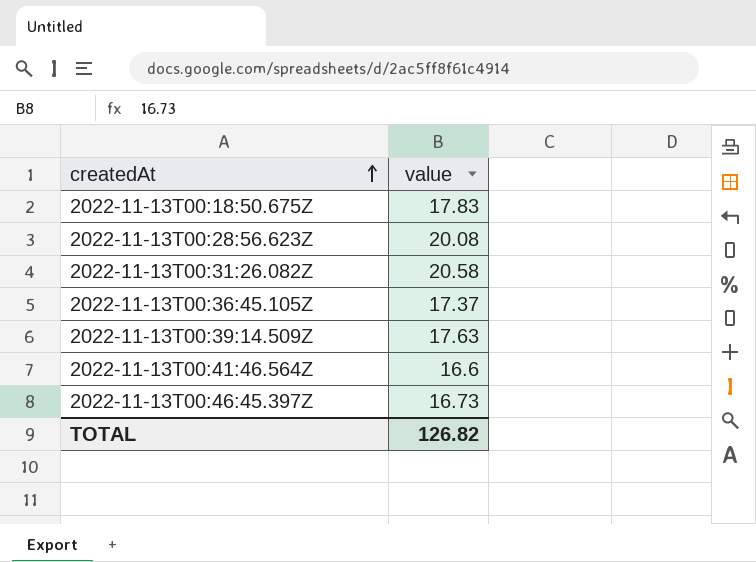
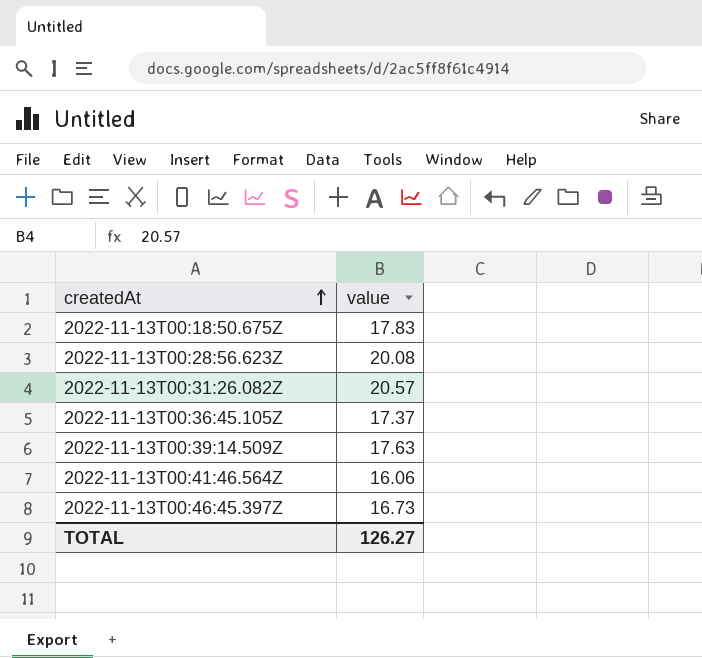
2022-11-13T00:31:26.082Z | value: 20.58 -> 20.57
2022-11-13T00:41:46.564Z | value: 16.6 -> 16.06
TOTAL | value: 126.82 -> 126.27

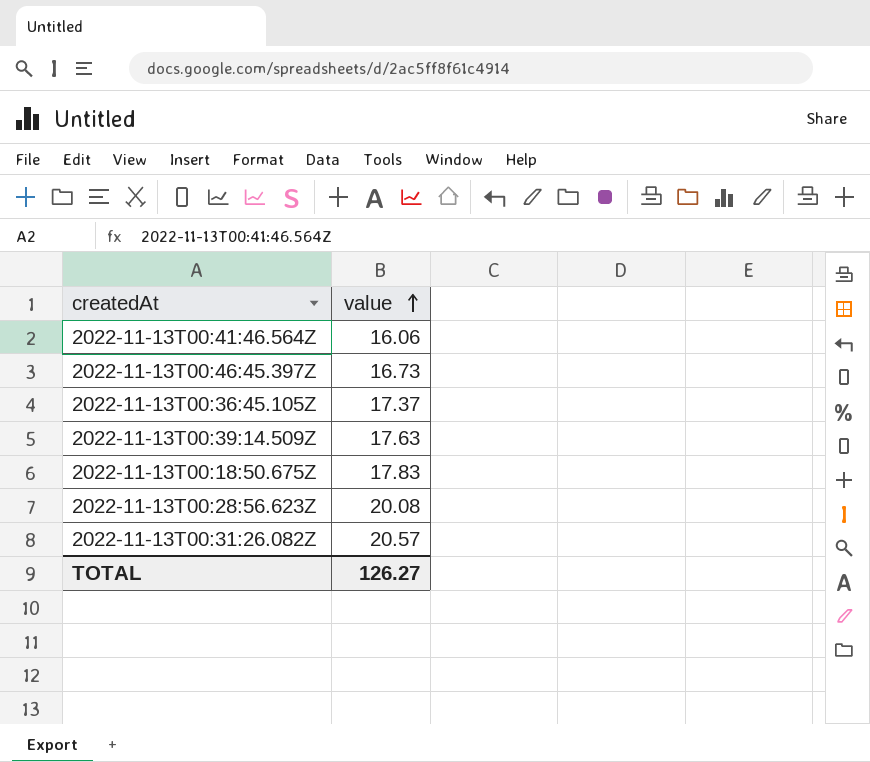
row order: createdAt ascending -> value ascending

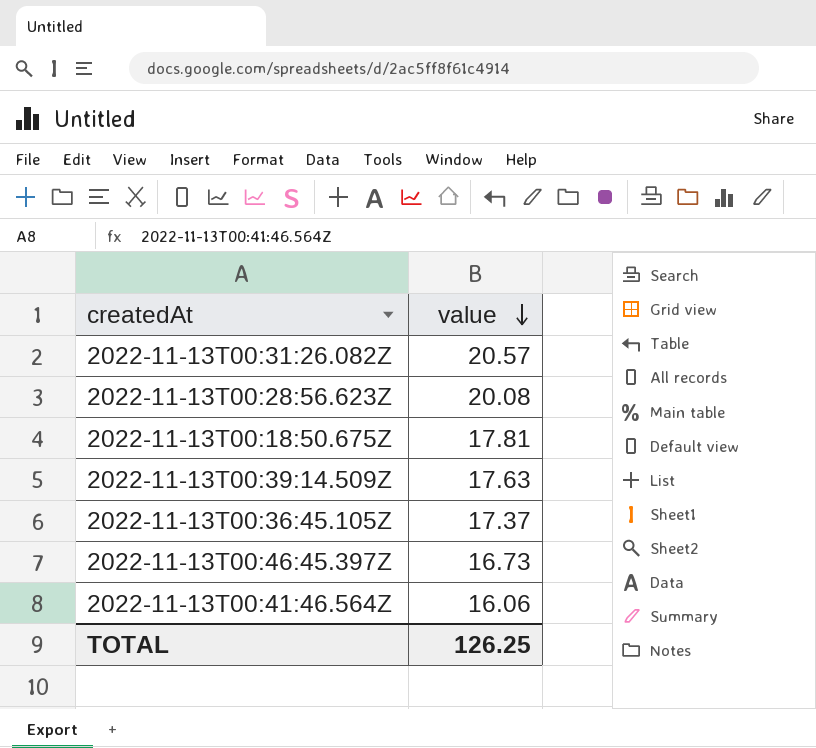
row order: value ascending -> value descending
2022-11-13T00:18:50.675Z | value: 17.83 -> 17.81
TOTAL | value: 126.27 -> 126.25

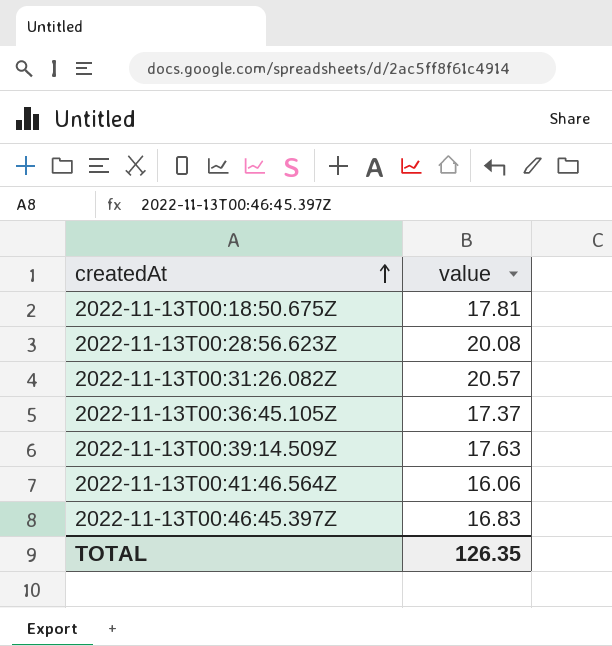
row order: value descending -> createdAt ascending
2022-11-13T00:46:45.397Z | value: 16.73 -> 16.83
TOTAL | value: 126.25 -> 126.35

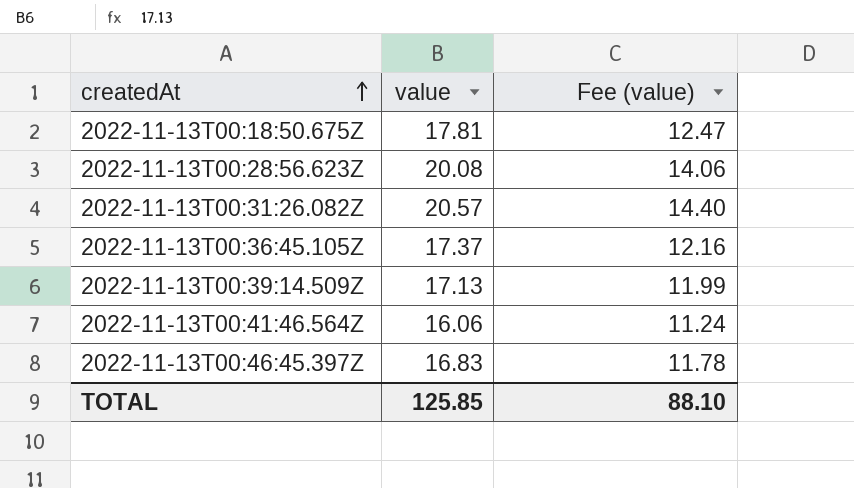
column Fee (value) | formula: none -> [value] * 0.7
2022-11-13T00:39:14.509Z | value: 17.63 -> 17.13
TOTAL | value: 126.35 -> 125.85

